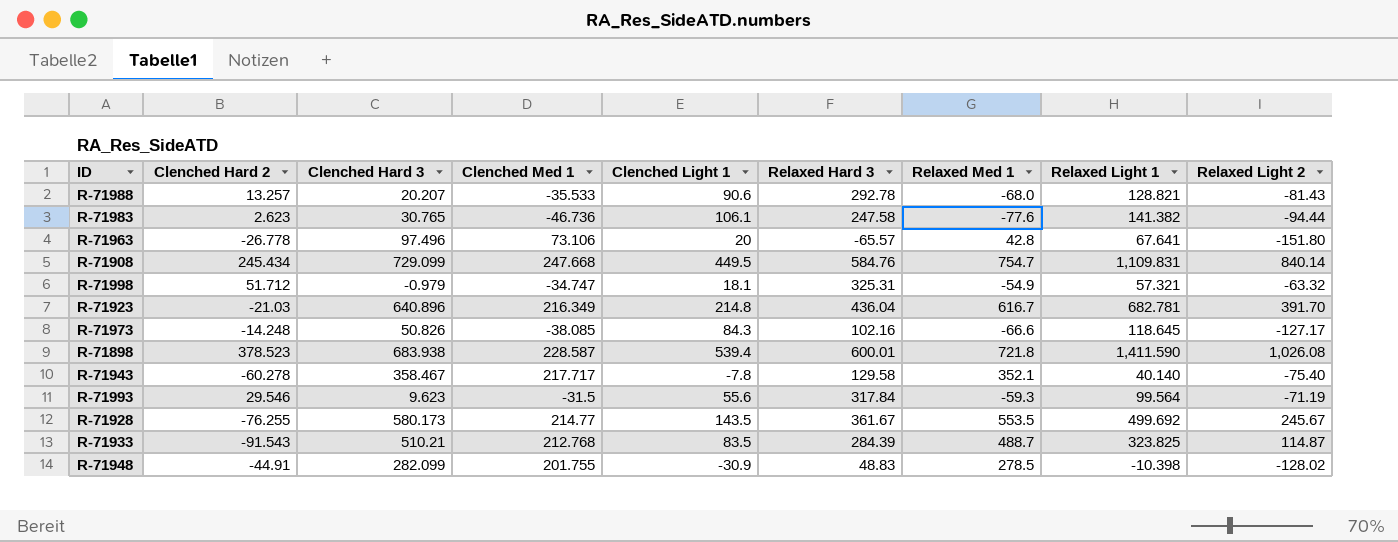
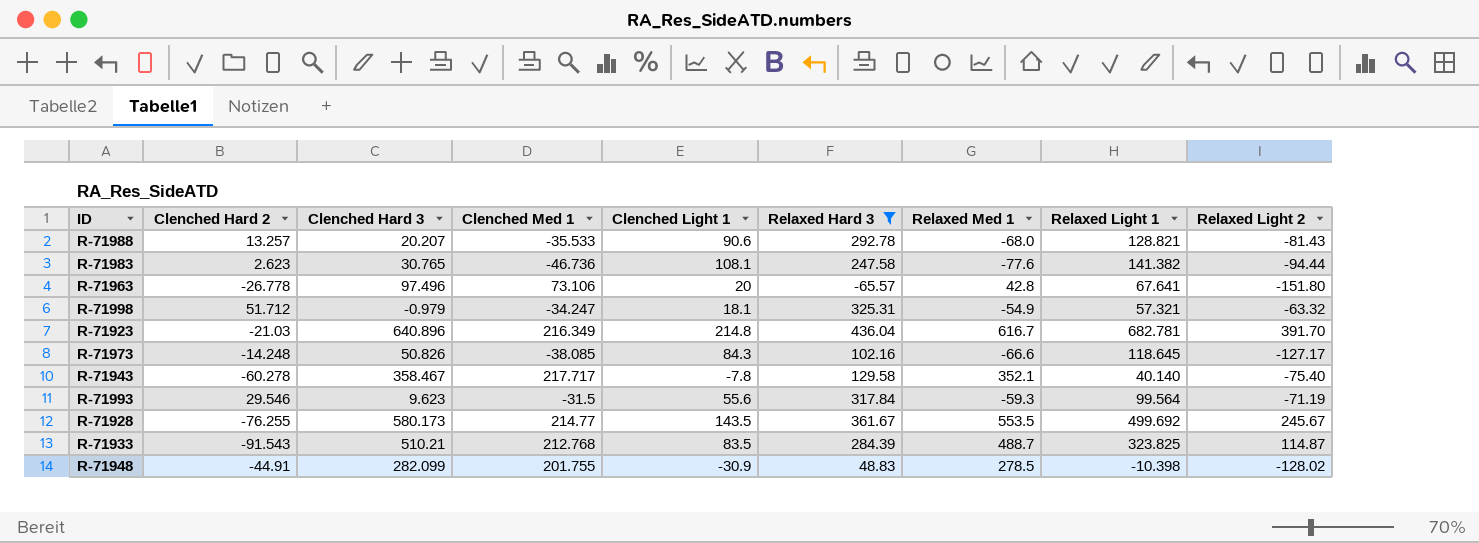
filter: none -> Relaxed Hard 3 <= 436.04
R-71983 | Clenched Light 1: 106.1 -> 108.1
R-71998 | Clenched Med 1: -34.747 -> -34.247

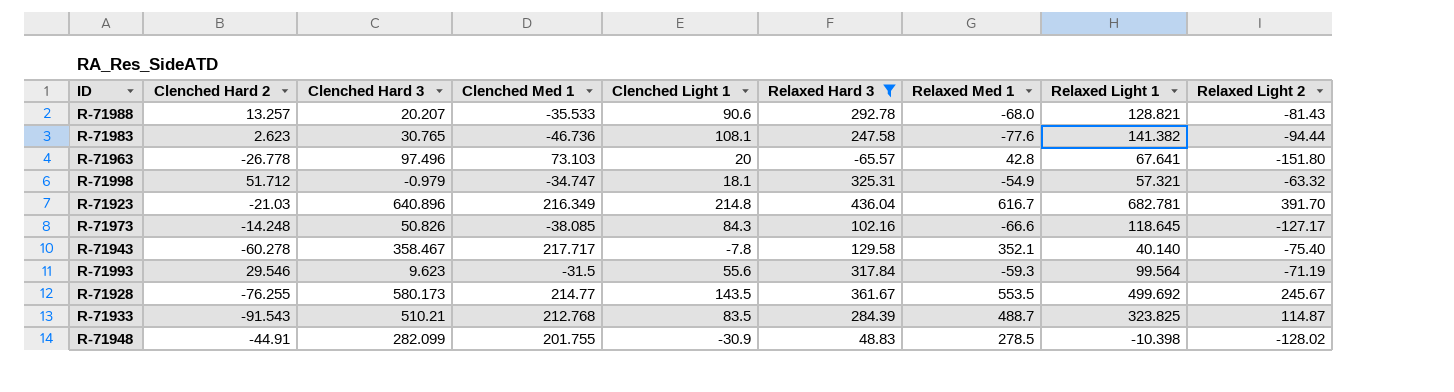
R-71963 | Clenched Med 1: 73.106 -> 73.103
R-71998 | Clenched Med 1: -34.247 -> -34.747

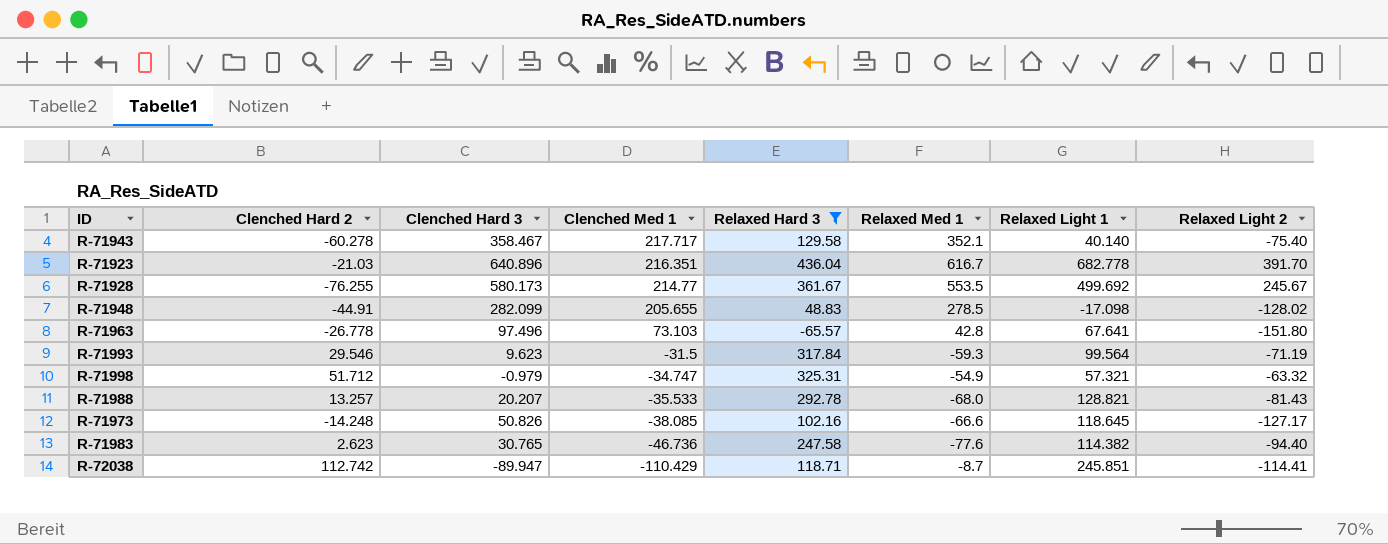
row order: none -> Clenched Med 1 descending
column Clenched Light 1 | position: 5 -> none
row R-71933: -91.543 | 510.21 | 212.768 | 83.5 | 284.39 | 488.7 | 323.825 | 114.87 -> none
R-71923 | Clenched Med 1: 216.349 -> 216.351
R-71923 | Relaxed Light 1: 682.781 -> 682.778
R-71948 | Clenched Med 1: 201.755 -> 205.655
R-71948 | Relaxed Light 1: -10.398 -> -17.098
R-71983 | Relaxed Light 1: 141.382 -> 114.382
R-71983 | Relaxed Light 2: -94.44 -> -94.40
row R-72038: none -> 112.742 | -89.947 | -110.429 | 118.71 | -8.7 | 245.851 | -114.41

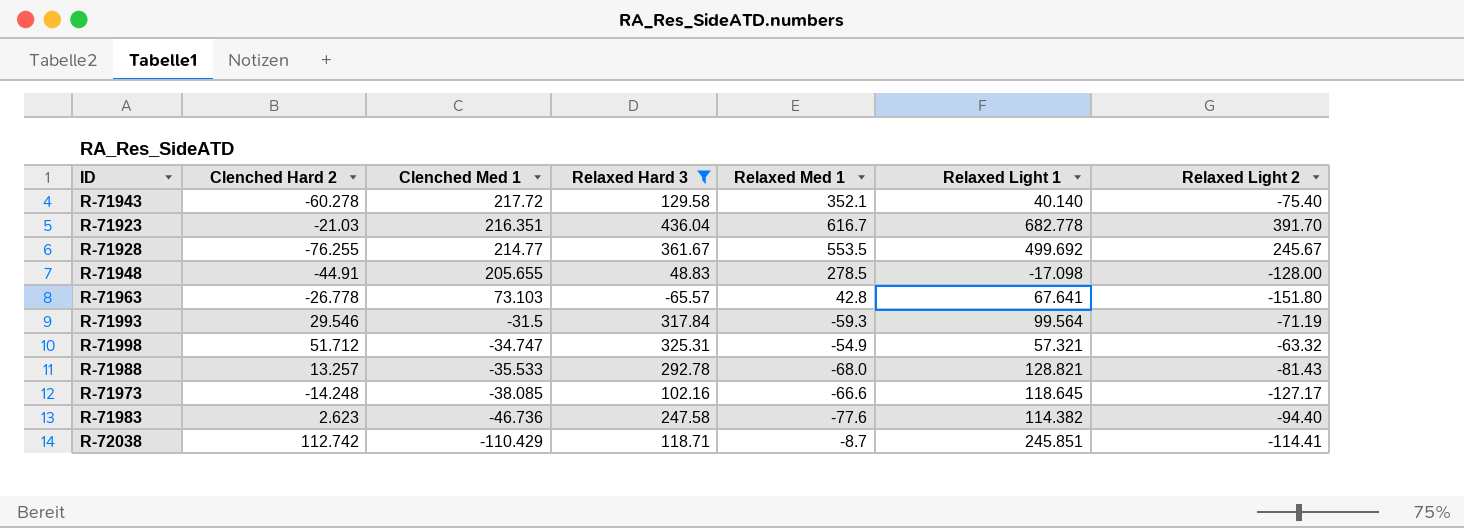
column Clenched Hard 3 | position: 3 -> none
R-71943 | Clenched Med 1: 217.717 -> 217.72
R-71948 | Relaxed Light 2: -128.02 -> -128.00

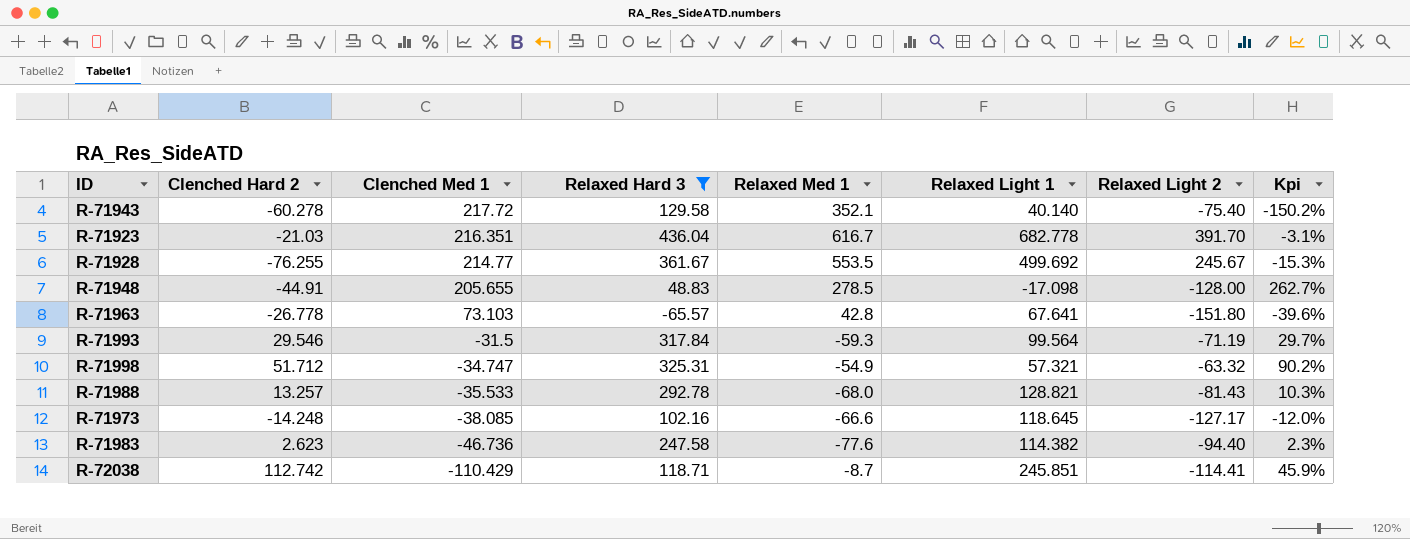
column Kpi | formula: none -> [Clenched Hard 2] / [Relaxed Light 1]

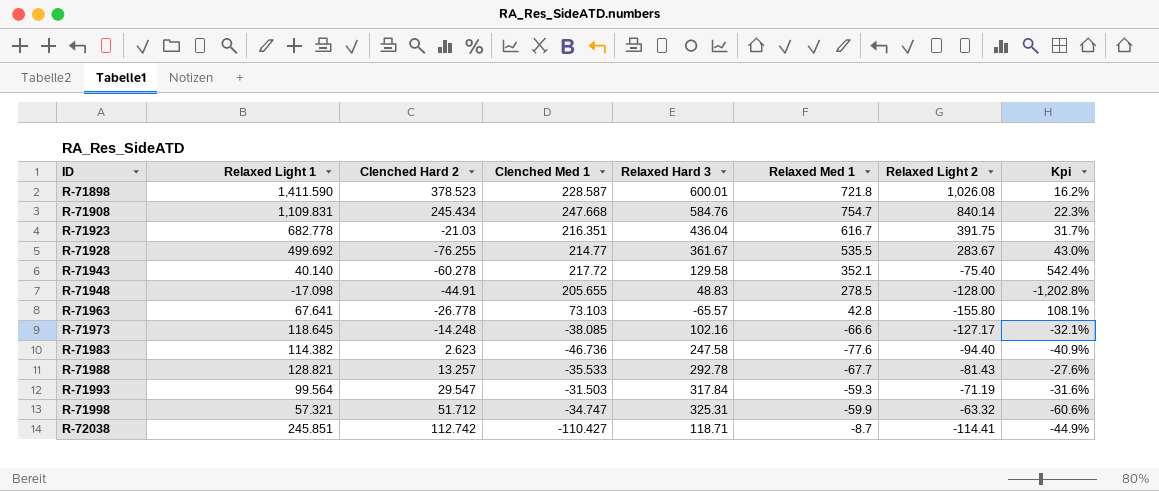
filter: Relaxed Hard 3 <= 436.04 -> none
row order: Clenched Med 1 descending -> ID ascending
column Relaxed Light 1 | position: 6 -> 2
column Kpi | formula: [Clenched Hard 2] / [Relaxed Light 1] -> [Clenched Med 1] / [Relaxed Light 1]
R-71923 | Relaxed Light 2: 391.70 -> 391.75
R-71928 | Relaxed Med 1: 553.5 -> 535.5
R-71928 | Relaxed Light 2: 245.67 -> 283.67
R-71963 | Relaxed Light 2: -151.80 -> -155.80
R-71988 | Relaxed Med 1: -68.0 -> -67.7
R-71993 | Clenched Hard 2: 29.546 -> 29.547
R-71993 | Clenched Med 1: -31.5 -> -31.503
R-71998 | Relaxed Med 1: -54.9 -> -59.9
R-72038 | Clenched Med 1: -110.429 -> -110.427

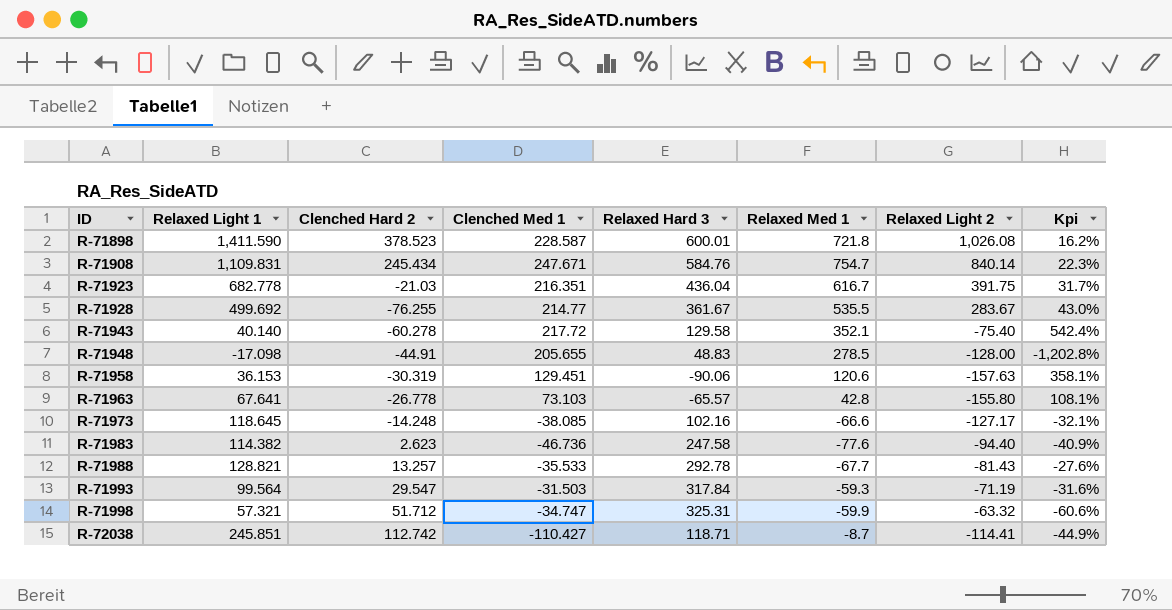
R-71908 | Clenched Med 1: 247.668 -> 247.671
row R-71958: none -> 36.153 | -30.319 | 129.451 | -90.06 | 120.6 | -157.63 | 358.1%

